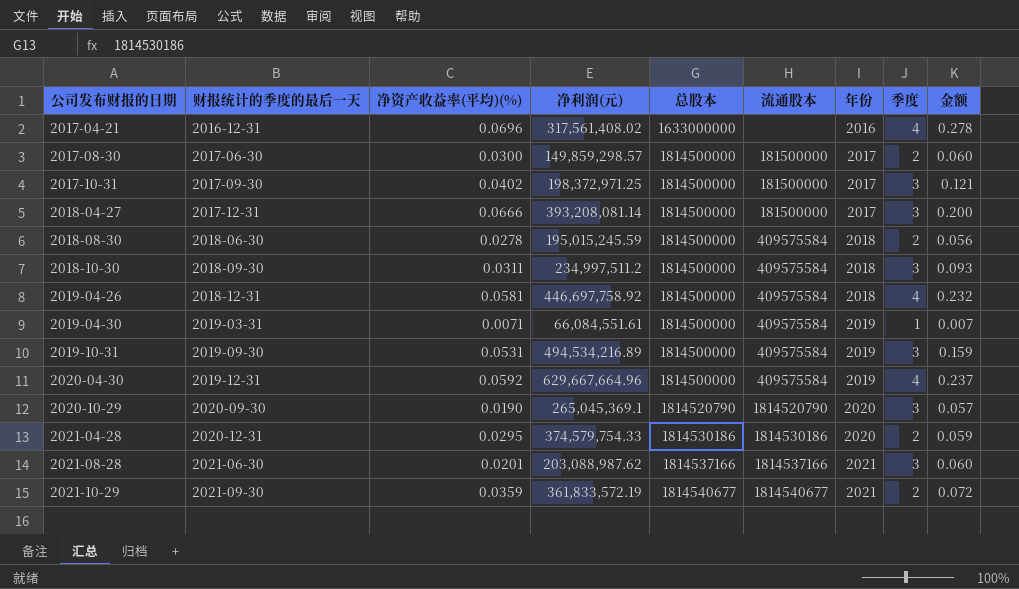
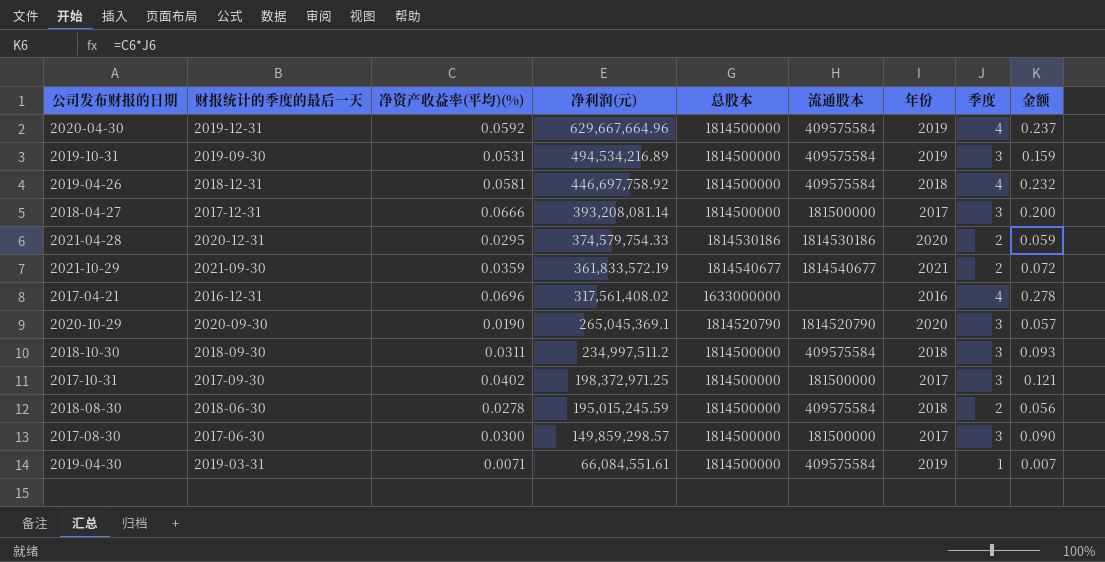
row order: 公司发布财报的日期 ascending -> 净利润(元) descending
row 2021-08-28: 2021-06-30 | 0.0201 | 203,088,987.62 | 1814537166 | 1814537166 | 2021 | 3 | 0.060 -> none
2017-08-30 | 季度: 2 -> 3
2017-08-30 | 金额: 0.060 -> 0.090

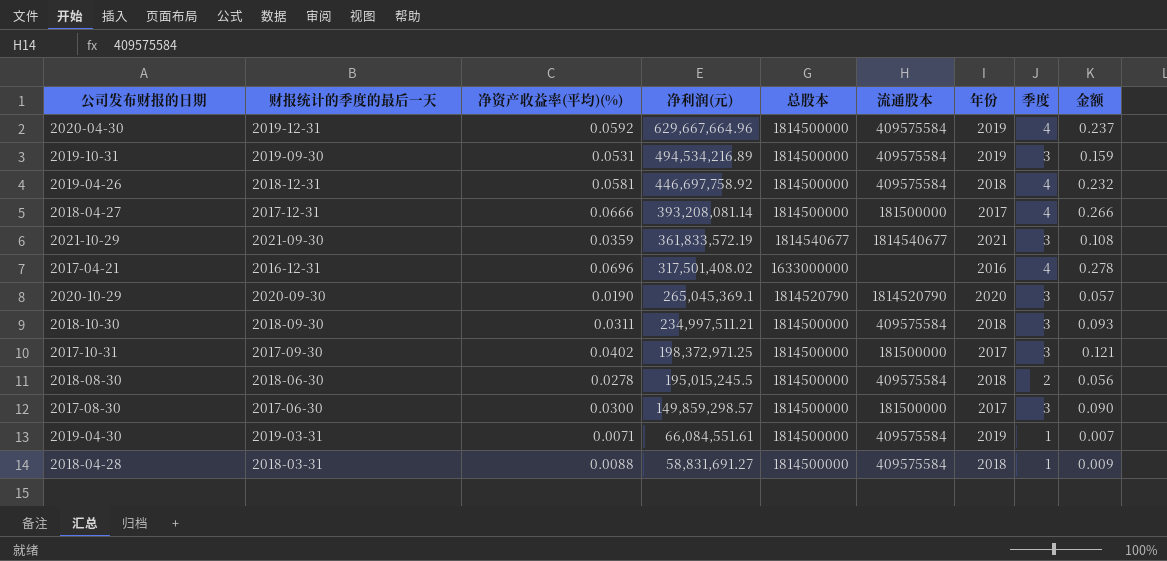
row 2021-04-28: 2020-12-31 | 0.0295 | 374,579,754.33 | 1814530186 | 1814530186 | 2020 | 2 | 0.059 -> none
2018-04-27 | 季度: 3 -> 4
2018-04-27 | 金额: 0.200 -> 0.266
2021-10-29 | 季度: 2 -> 3
2021-10-29 | 金额: 0.072 -> 0.108
2017-04-21 | 净利润(元): 317,561,408.02 -> 317,501,408.02
2018-10-30 | 净利润(元): 234,997,511.2 -> 234,997,511.21
2018-08-30 | 净利润(元): 195,015,245.59 -> 195,015,245.5
row 2018-04-28: none -> 2018-03-31 | 0.0088 | 58,831,691.27 | 1814500000 | 409575584 | 2018 | 1 | 0.009

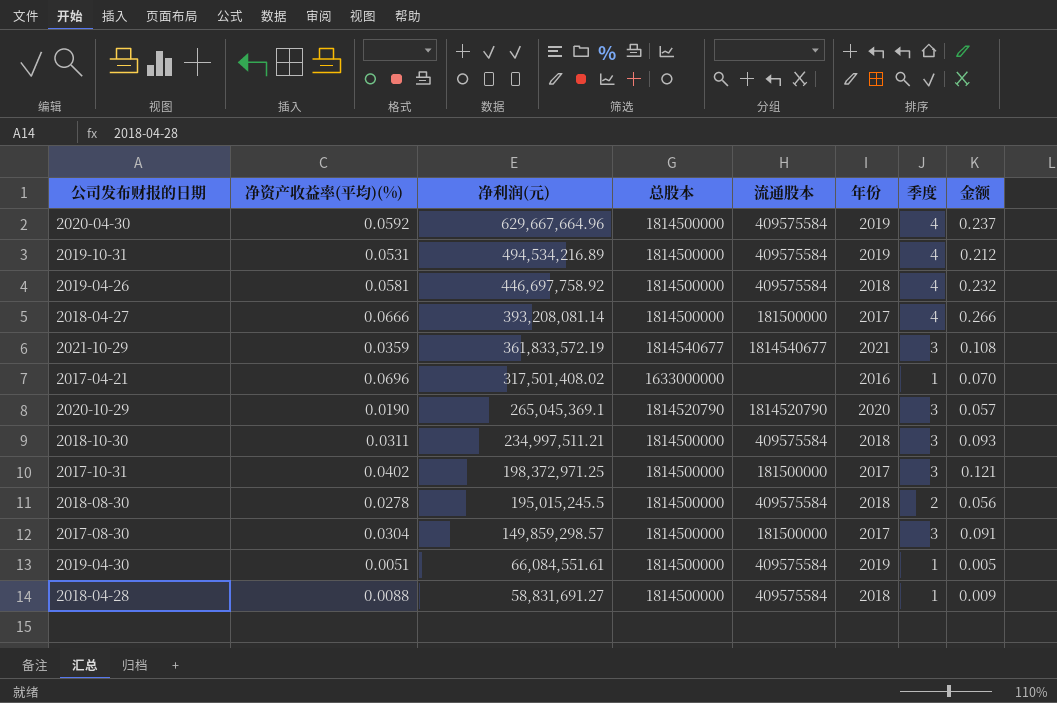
column 财报统计的季度的最后一天 | position: 2 -> none
2019-10-31 | 季度: 3 -> 4
2019-10-31 | 金额: 0.159 -> 0.212
2017-04-21 | 季度: 4 -> 1
2017-04-21 | 金额: 0.278 -> 0.070
2017-08-30 | 净资产收益率(平均)(%): 0.0300 -> 0.0304
2017-08-30 | 金额: 0.090 -> 0.091
2019-04-30 | 净资产收益率(平均)(%): 0.0071 -> 0.0051
2019-04-30 | 金额: 0.007 -> 0.005

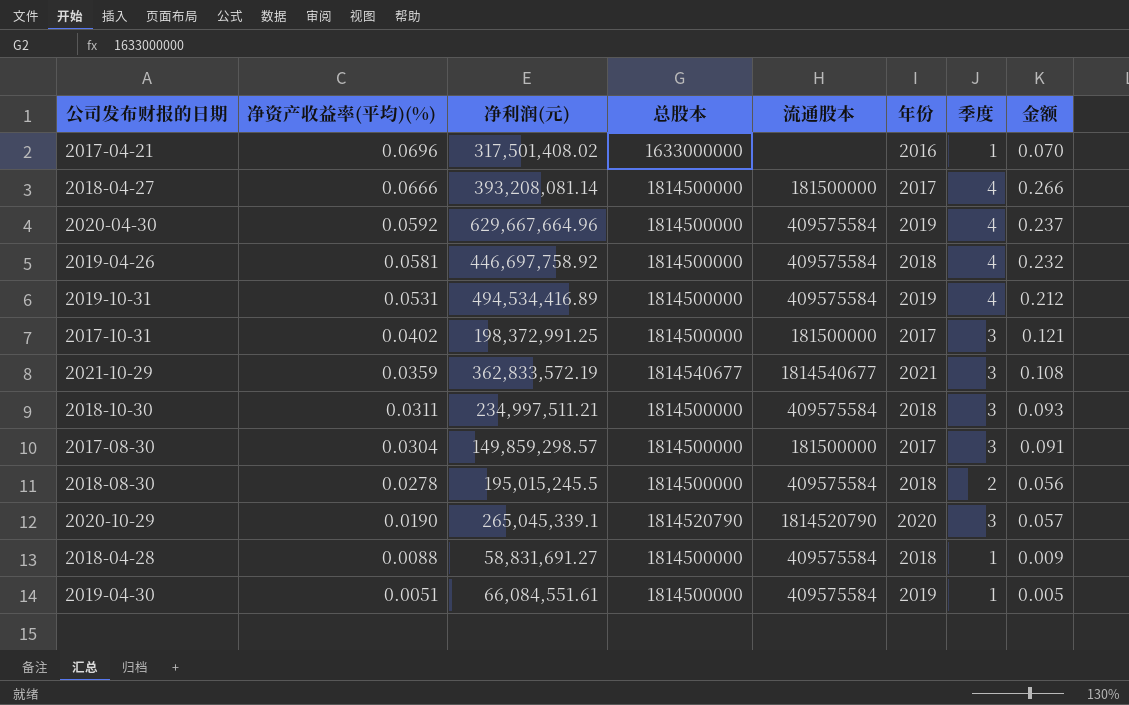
row order: 净利润(元) descending -> 净资产收益率(平均)(%) descending
2019-10-31 | 净利润(元): 494,534,216.89 -> 494,534,416.89
2017-10-31 | 净利润(元): 198,372,971.25 -> 198,372,991.25
2021-10-29 | 净利润(元): 361,833,572.19 -> 362,833,572.19
2020-10-29 | 净利润(元): 265,045,369.1 -> 265,045,339.1

